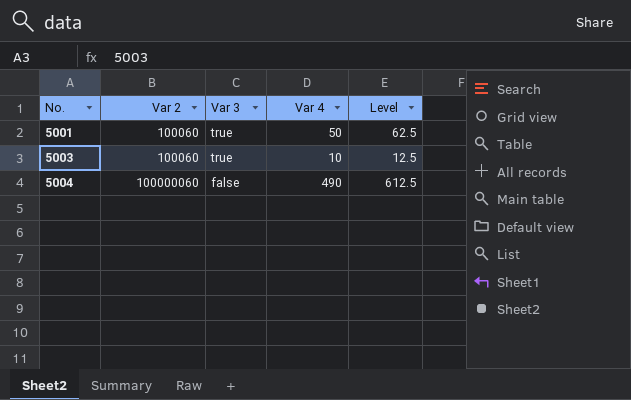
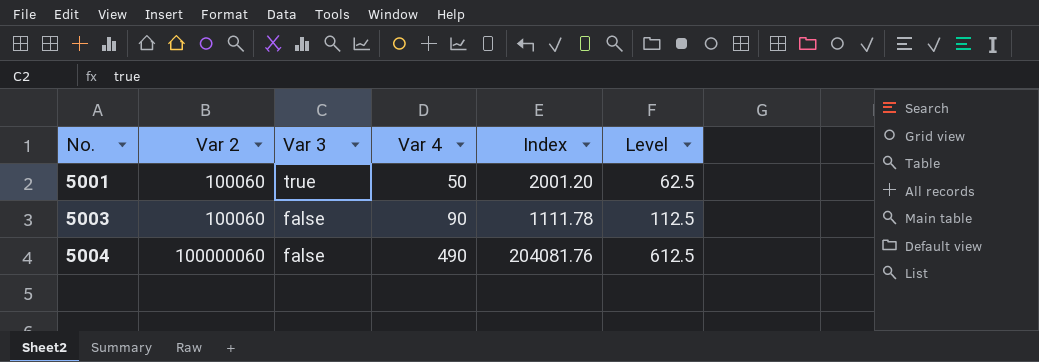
column Index | formula: none -> [Var 2] / [Var 4]
5003 | Var 3: true -> false
5003 | Var 4: 10 -> 90
5003 | Level: 12.5 -> 112.5

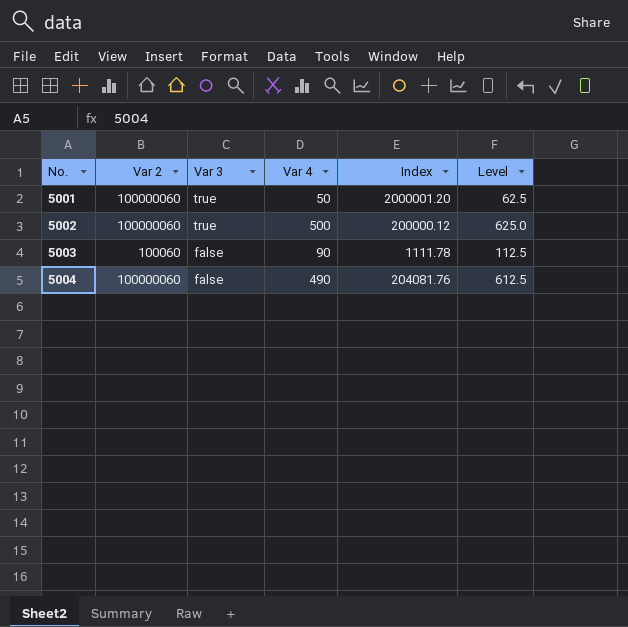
5001 | Var 2: 100060 -> 100000060
5001 | Index: 2001.20 -> 2000001.20
row 5002: none -> 100000060 | true | 500 | 200000.12 | 625.0

